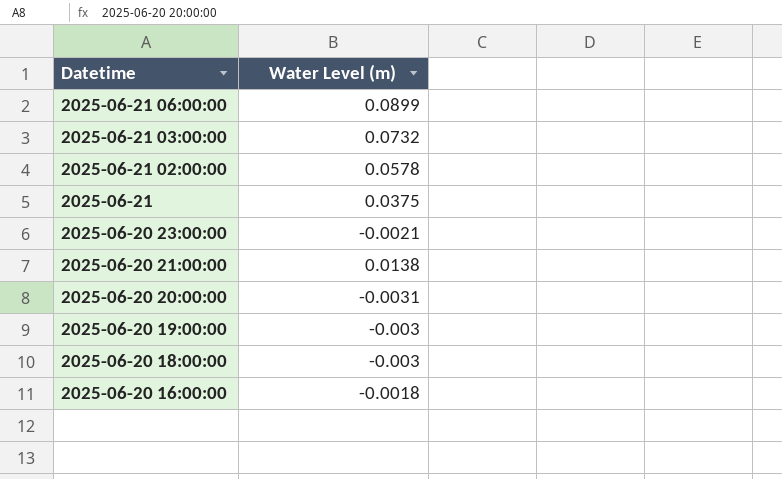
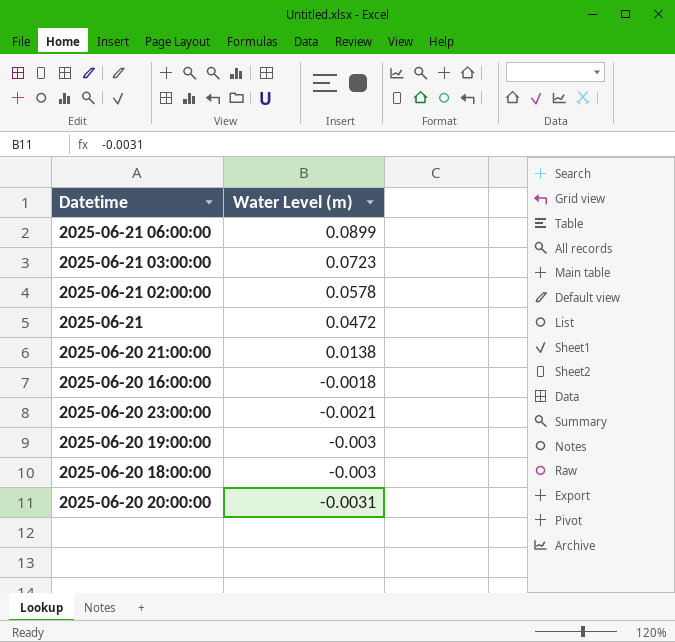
row order: Datetime descending -> Water Level (m) descending
2025-06-21 03:00:00 | Water Level (m): 0.0732 -> 0.0723
2025-06-21 | Water Level (m): 0.0375 -> 0.0472

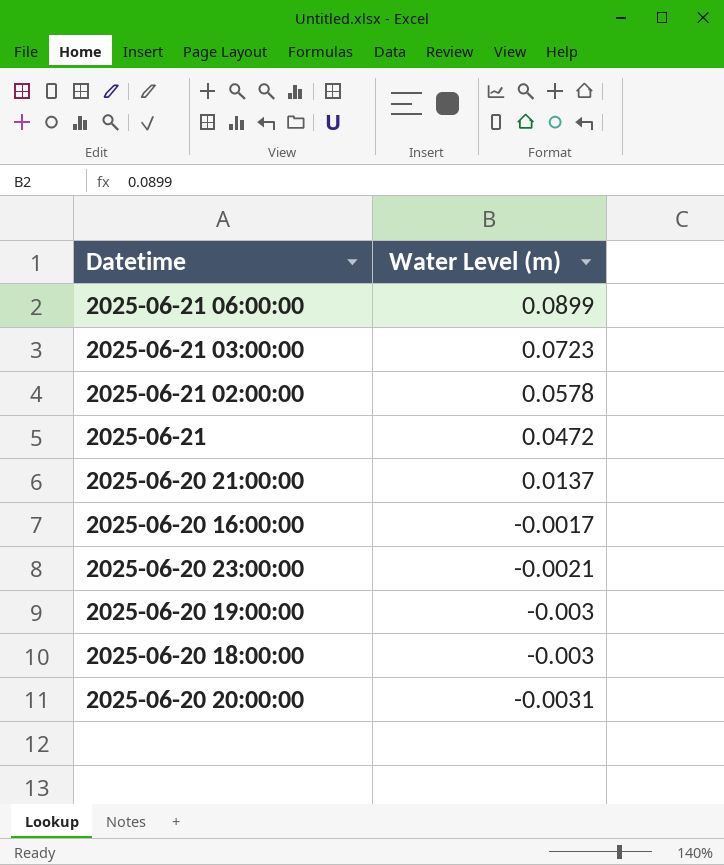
2025-06-20 21:00:00 | Water Level (m): 0.0138 -> 0.0137
2025-06-20 16:00:00 | Water Level (m): -0.0018 -> -0.0017

